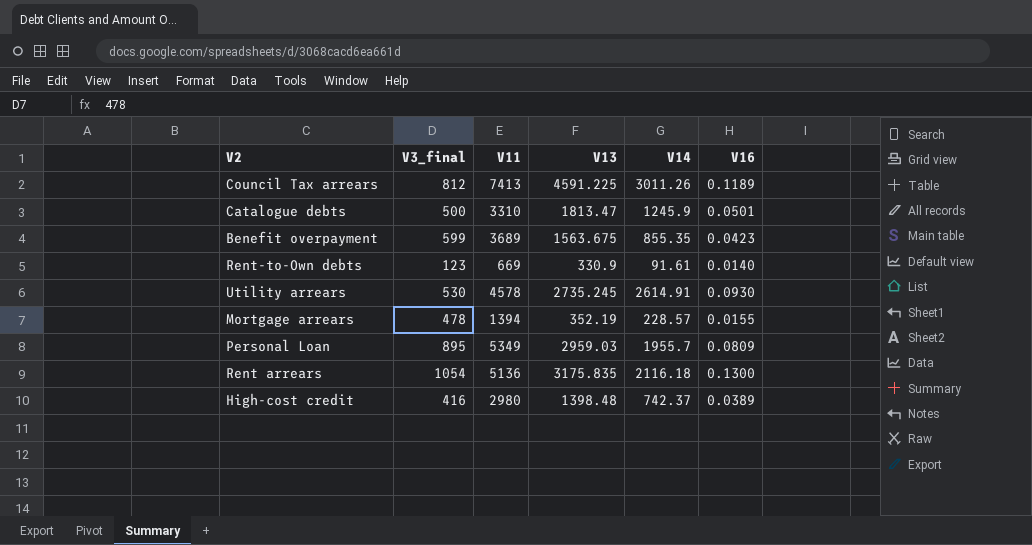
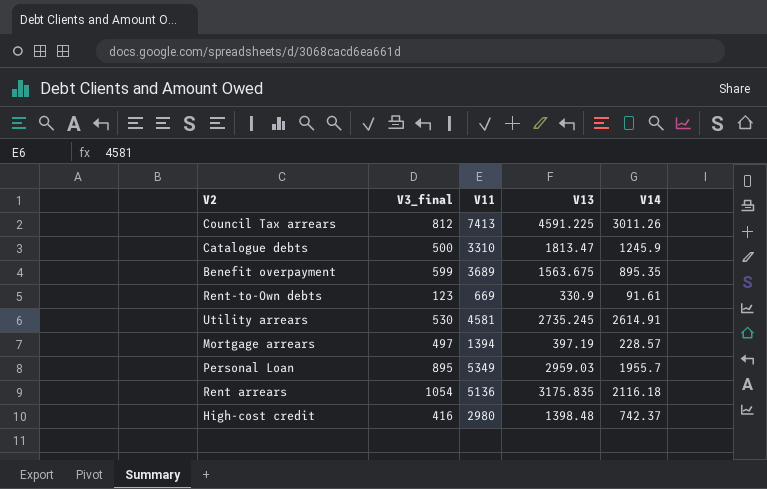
column V16 | position: 6 -> none
Benefit overpayment | V14: 855.35 -> 895.35
Utility arrears | V11: 4578 -> 4581
Mortgage arrears | V3_final: 478 -> 497
Mortgage arrears | V13: 352.19 -> 397.19

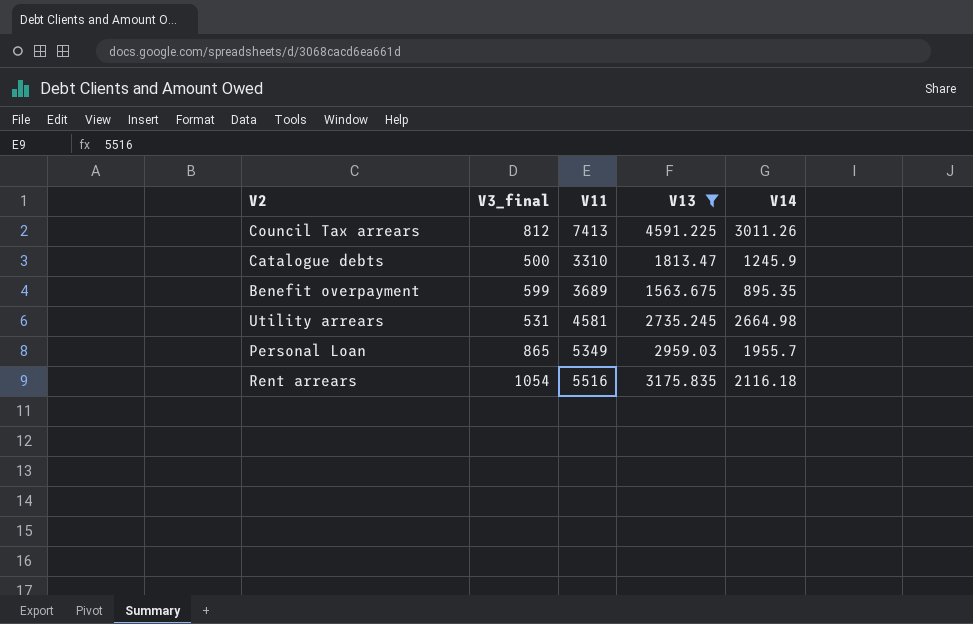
filter: none -> V13 >= 1563.675
Utility arrears | V3_final: 530 -> 531
Utility arrears | V14: 2614.91 -> 2664.98
Personal Loan | V3_final: 895 -> 865
Rent arrears | V11: 5136 -> 5516

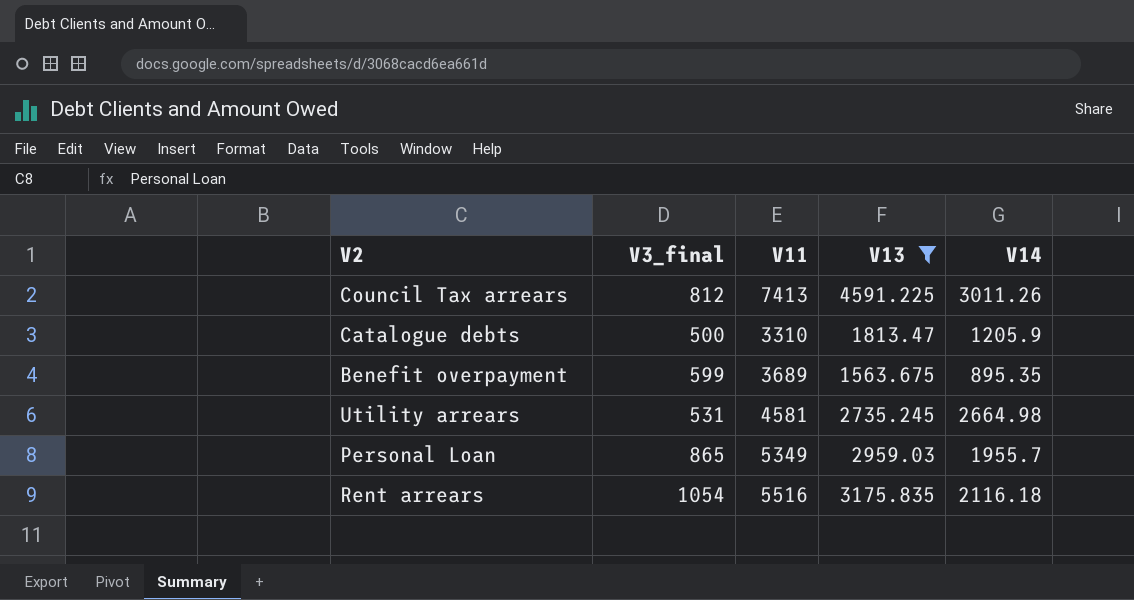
Catalogue debts | V14: 1245.9 -> 1205.9

